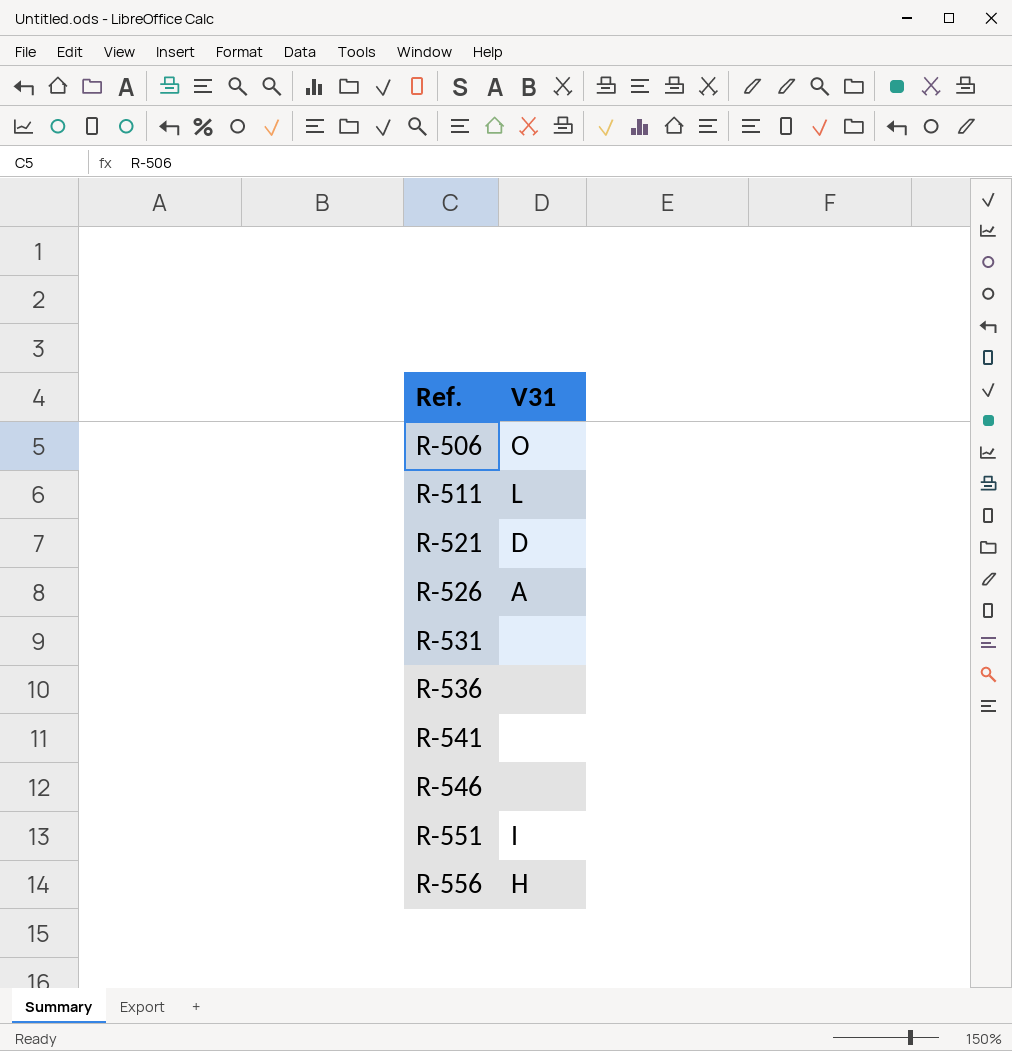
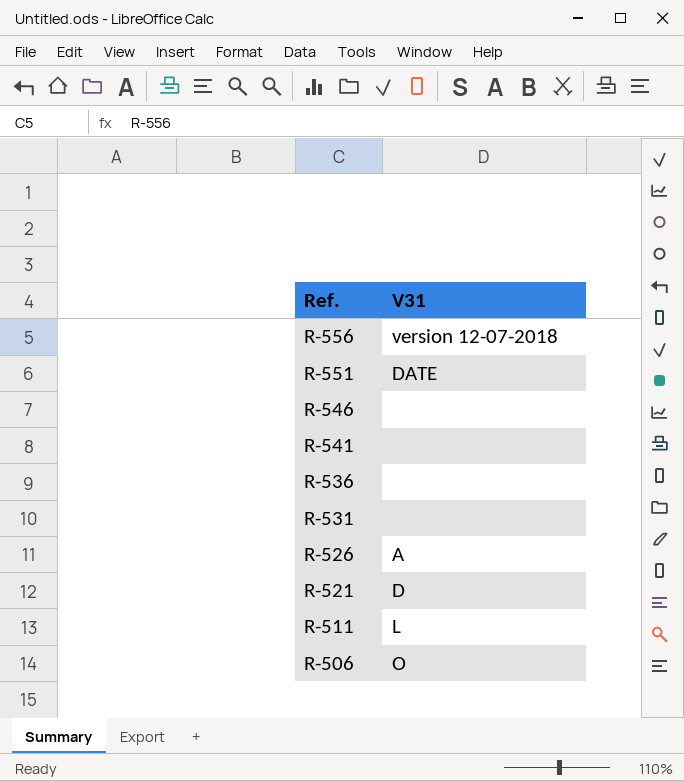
row order: Ref. ascending -> Ref. descending
R-556 | V31: H -> version 12-07-2018
R-551 | V31: I -> DATE

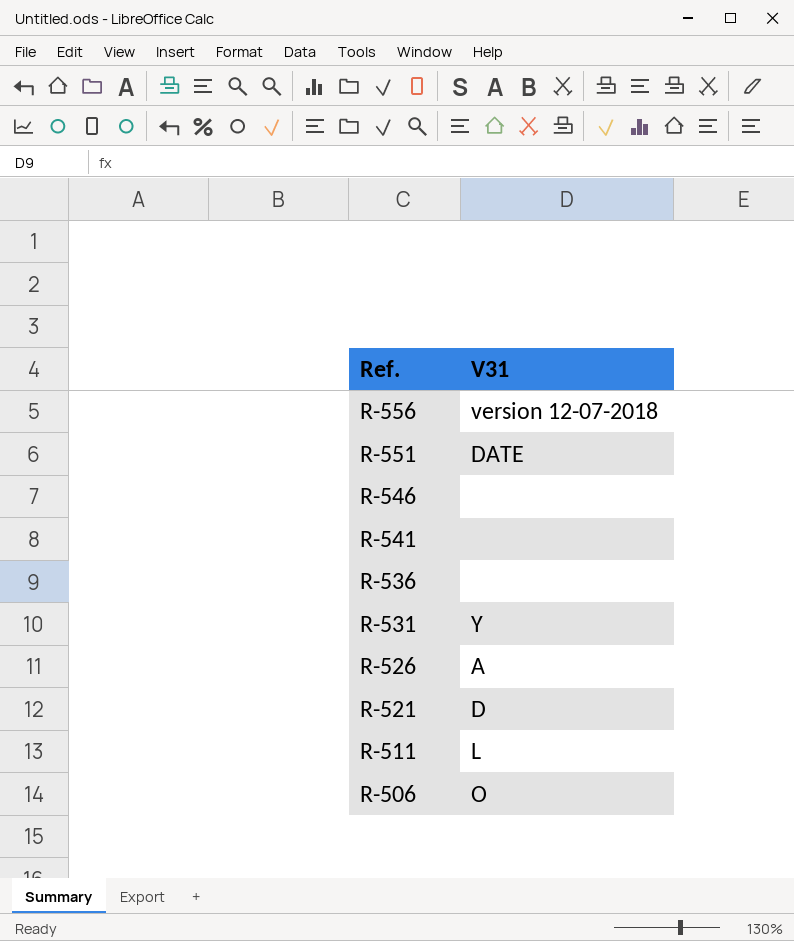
R-531 | V31: none -> Y

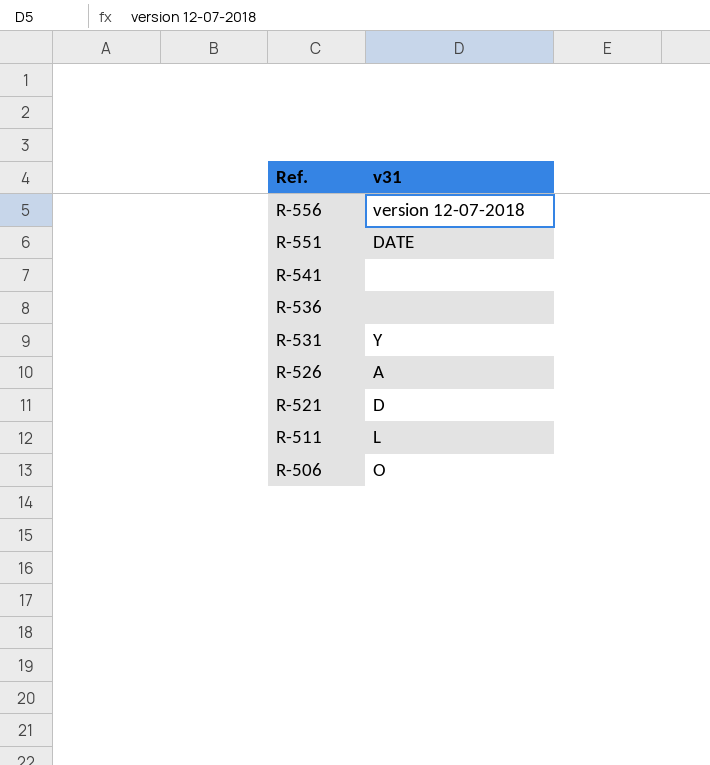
column name: V31 -> v31
row R-546: none -> none

